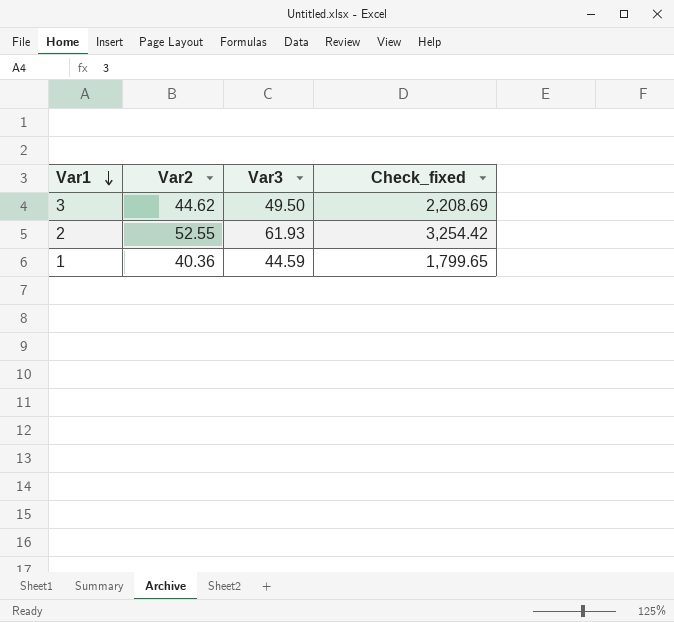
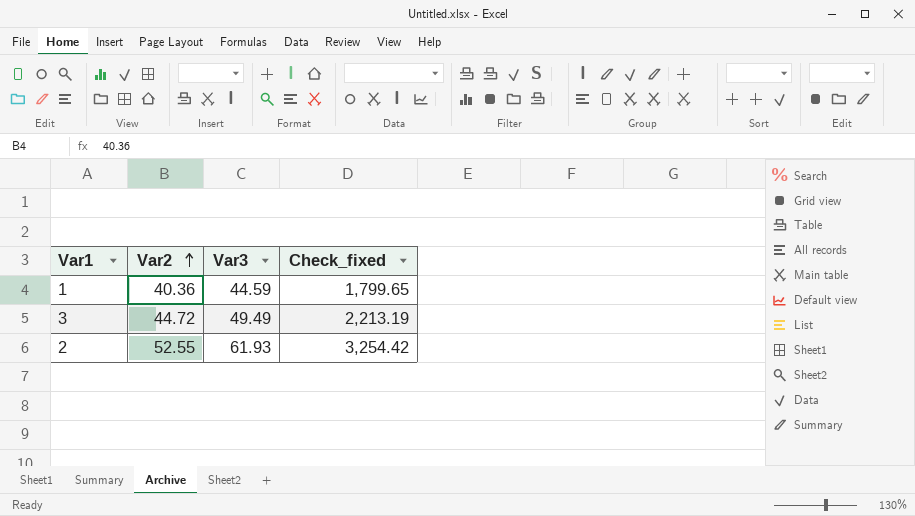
row order: Var1 descending -> Var2 ascending
3 | Var2: 44.62 -> 44.72
3 | Var3: 49.50 -> 49.49
3 | Check_fixed: 2,208.69 -> 2,213.19

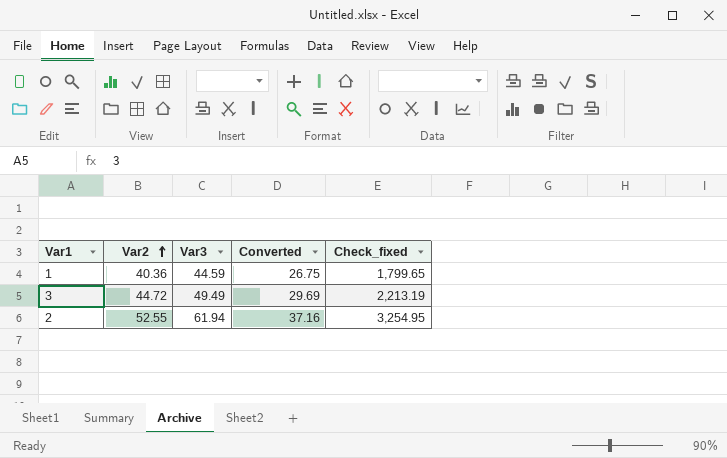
column Converted | formula: none -> [Var3] * 0.6
2 | Var3: 61.93 -> 61.94
2 | Check_fixed: 3,254.42 -> 3,254.95

